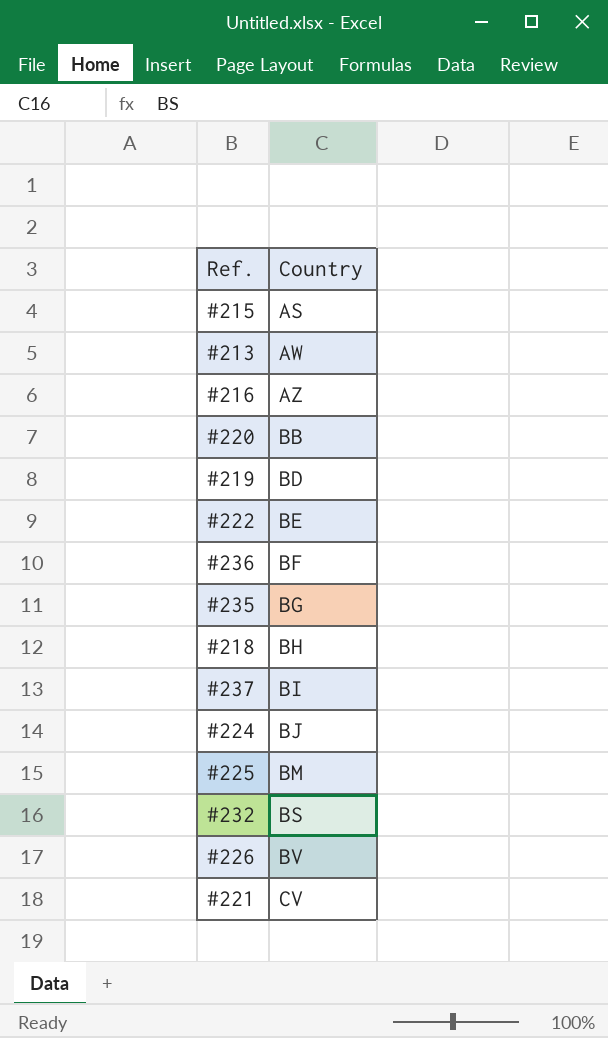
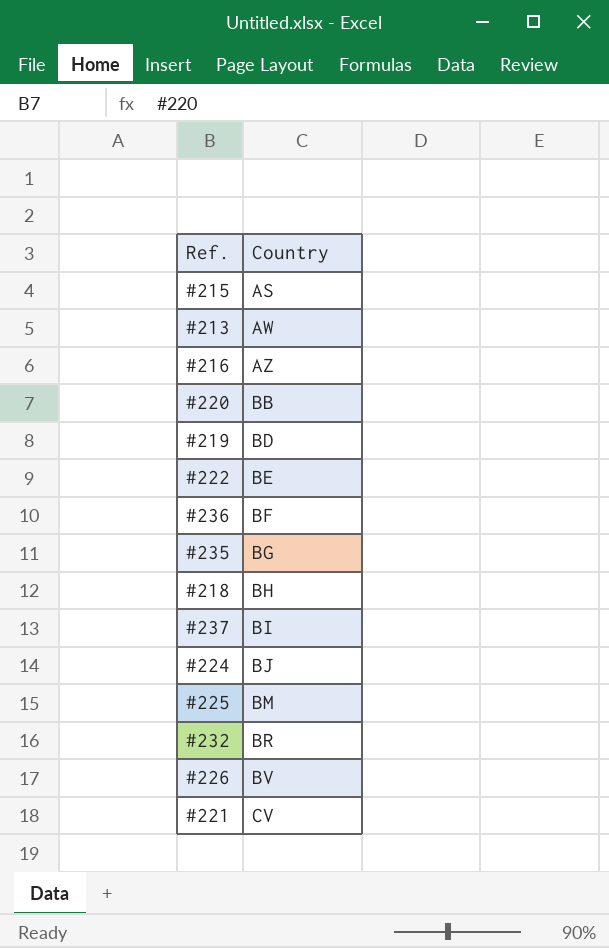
#232 | Country: BS -> BR

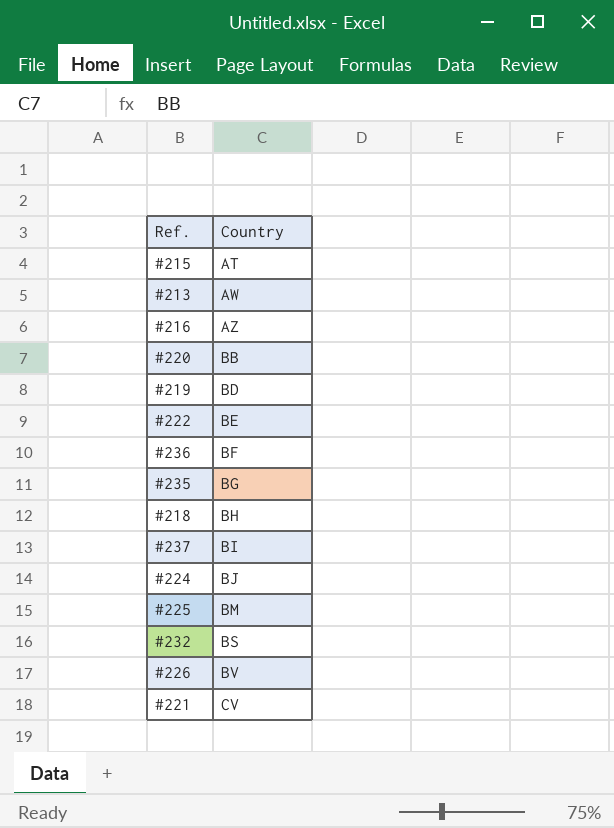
#215 | Country: AS -> AT
#232 | Country: BR -> BS

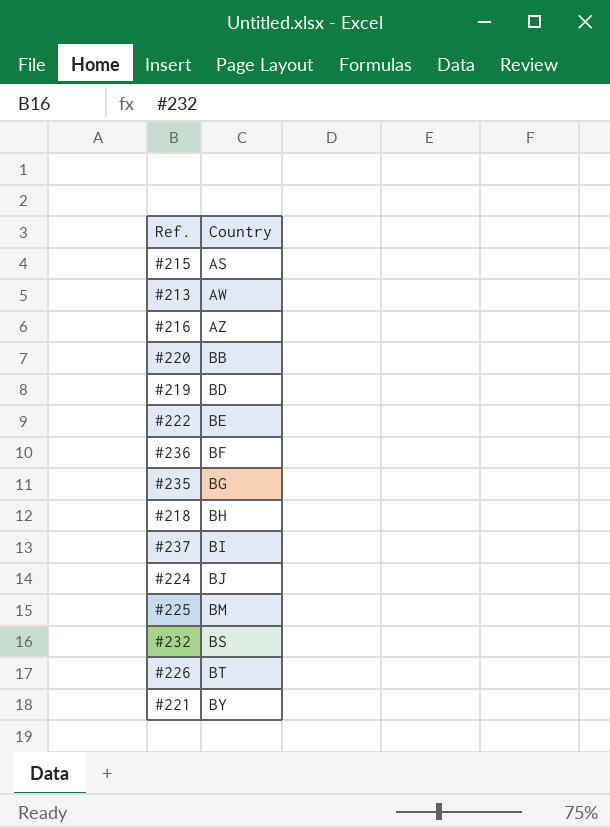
#215 | Country: AT -> AS
#226 | Country: BV -> BT
#221 | Country: CV -> BY

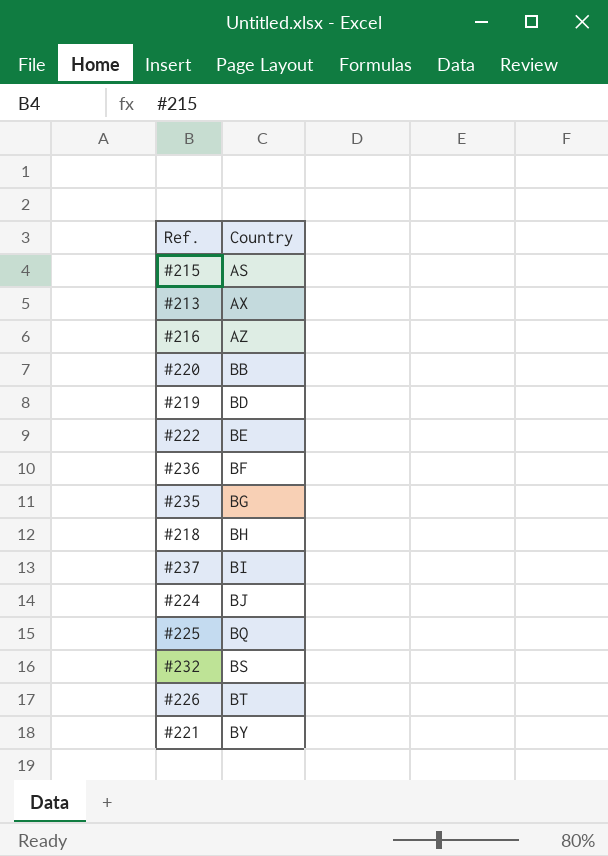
#213 | Country: AW -> AX
#225 | Country: BM -> BQ

